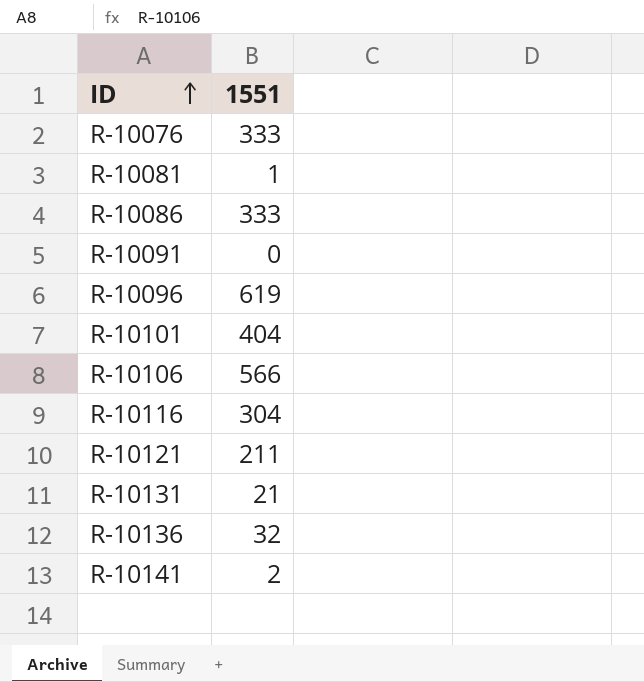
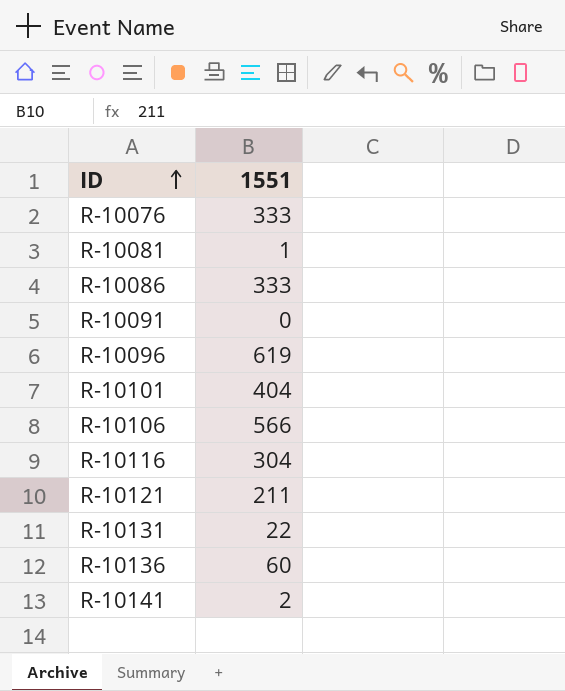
R-10131 | 1551: 21 -> 22
R-10136 | 1551: 32 -> 60

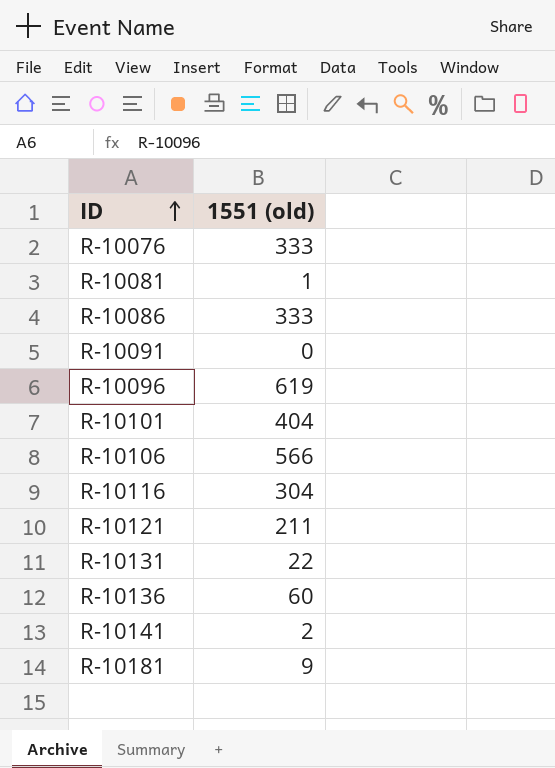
column name: 1551 -> 1551 (old)
row R-10181: none -> 9

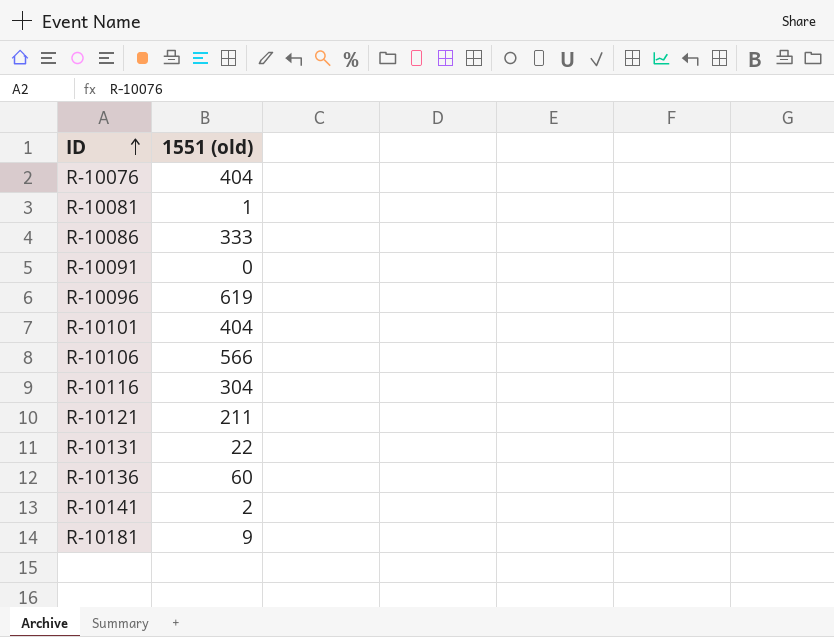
R-10076 | 1551 (old): 333 -> 404

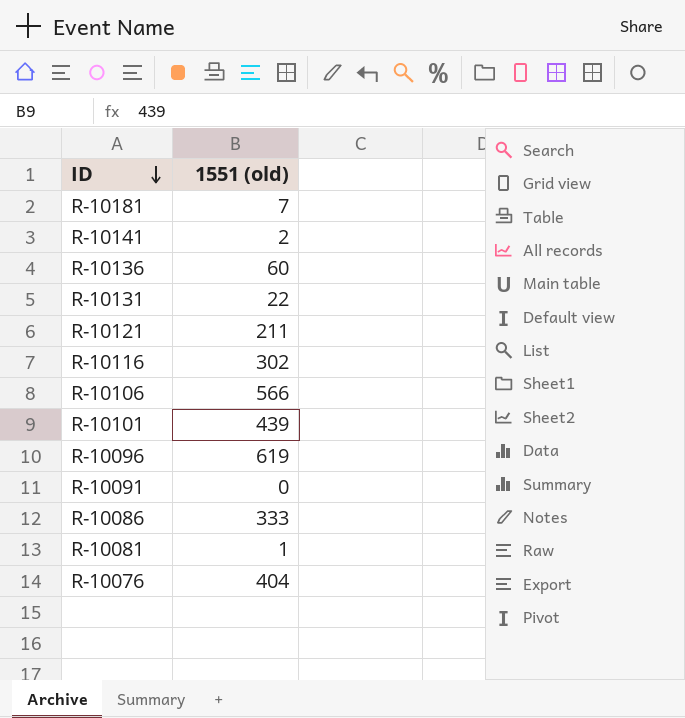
row order: ID ascending -> ID descending
R-10181 | 1551 (old): 9 -> 7
R-10116 | 1551 (old): 304 -> 302
R-10101 | 1551 (old): 404 -> 439

